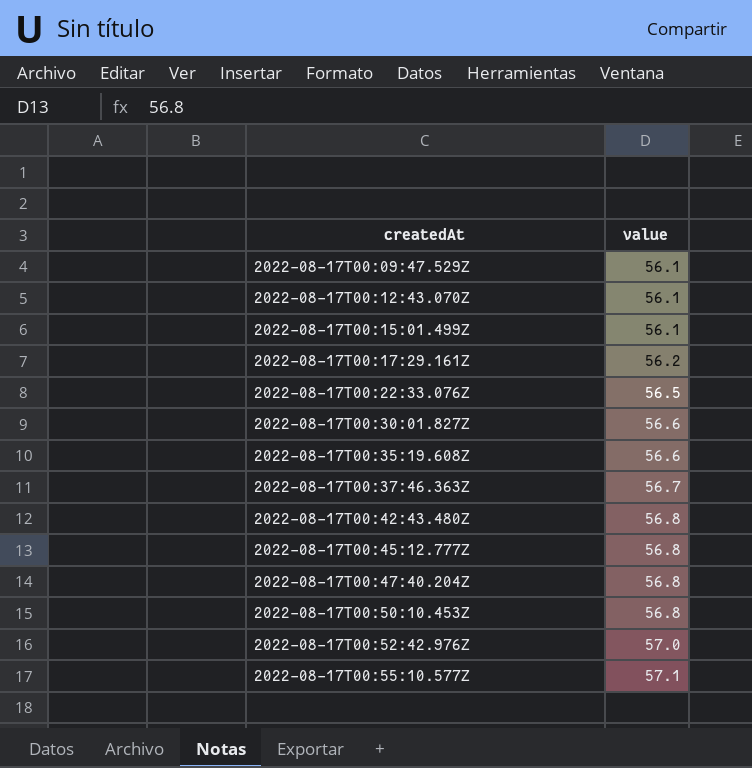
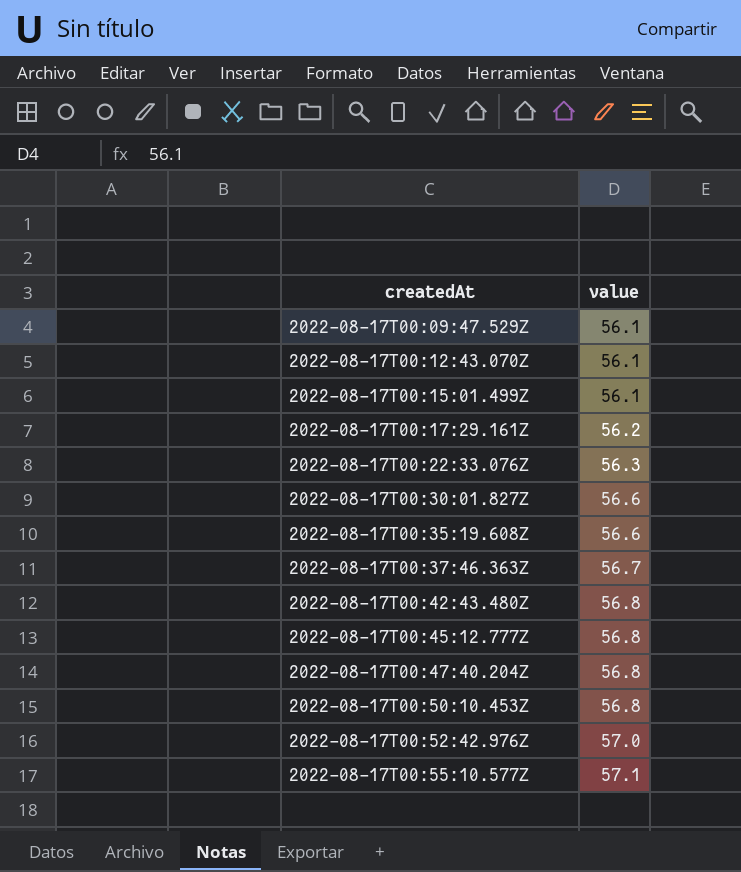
2022-08-17T00:22:33.076Z | value: 56.5 -> 56.3

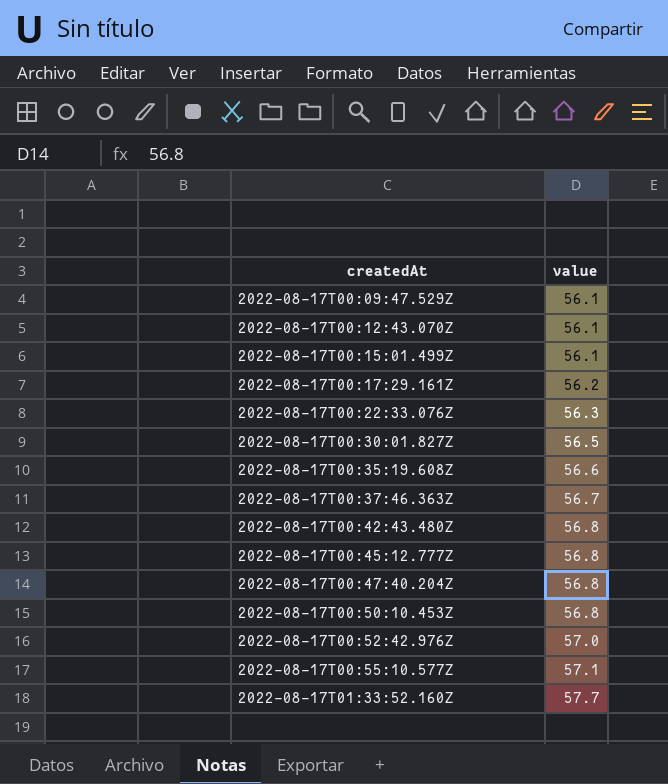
2022-08-17T00:30:01.827Z | value: 56.6 -> 56.5
row 2022-08-17T01:33:52.160Z: none -> 57.7

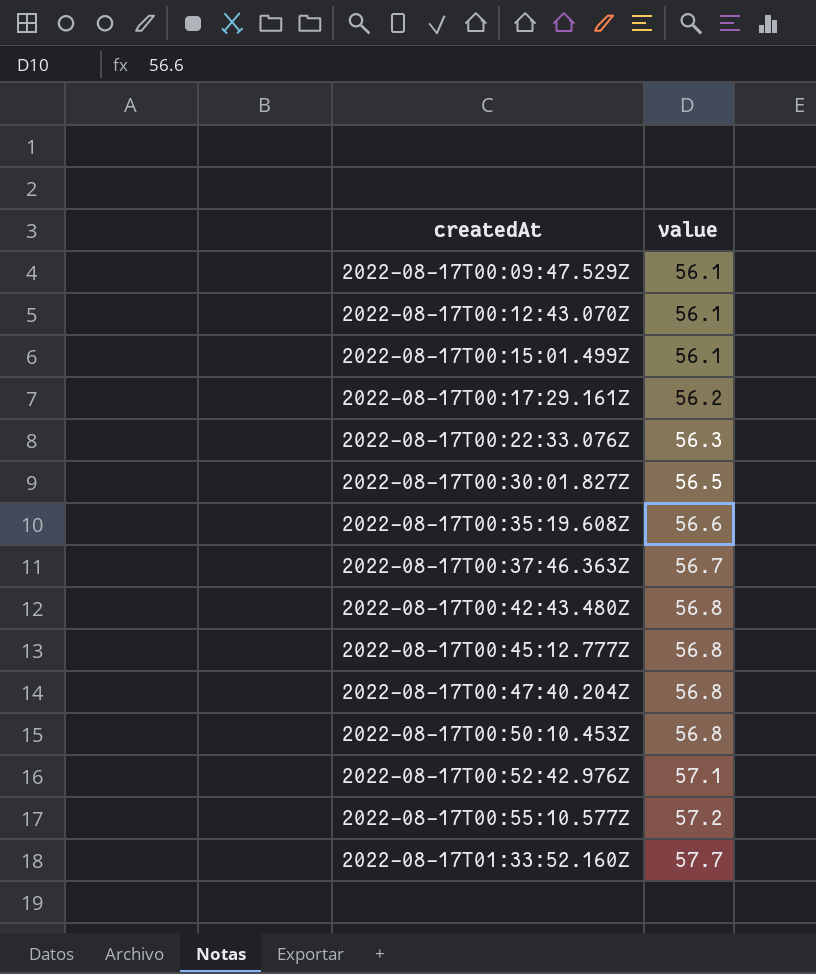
2022-08-17T00:52:42.976Z | value: 57.0 -> 57.1
2022-08-17T00:55:10.577Z | value: 57.1 -> 57.2

